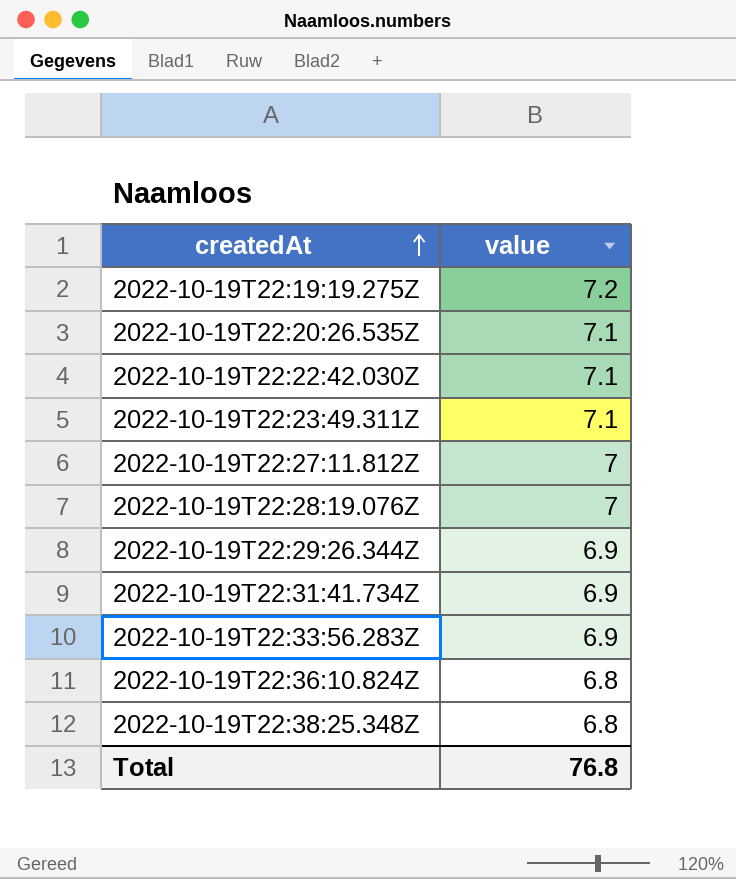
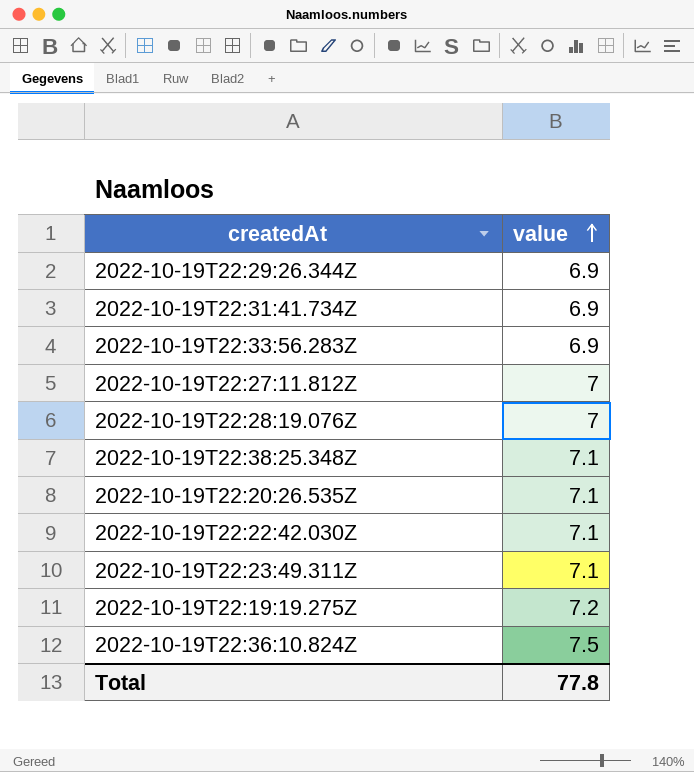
row order: createdAt ascending -> value ascending
2022-10-19T22:38:25.348Z | value: 6.8 -> 7.1
2022-10-19T22:36:10.824Z | value: 6.8 -> 7.5
Total | value: 76.8 -> 77.8

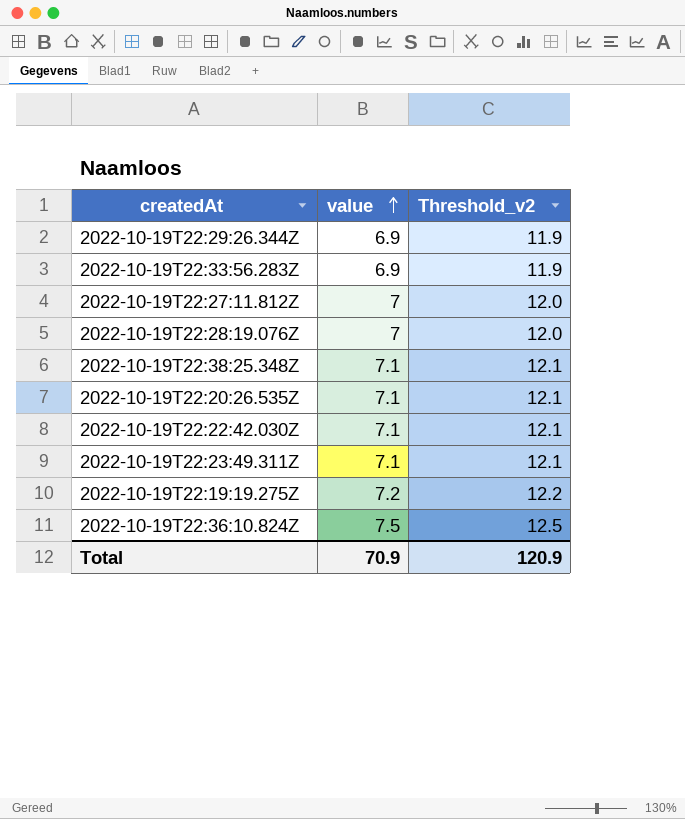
column Threshold_v2 | formula: none -> [value] + 5
row 2022-10-19T22:31:41.734Z: 6.9 -> none
Total | value: 77.8 -> 70.9

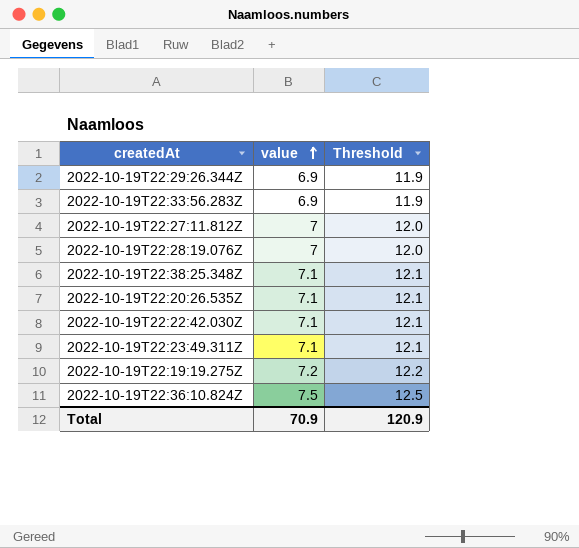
column name: Threshold_v2 -> Threshold

